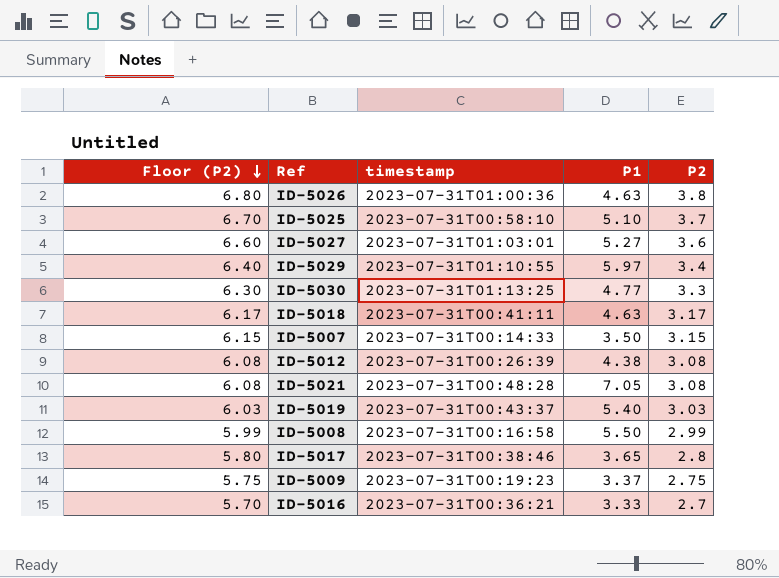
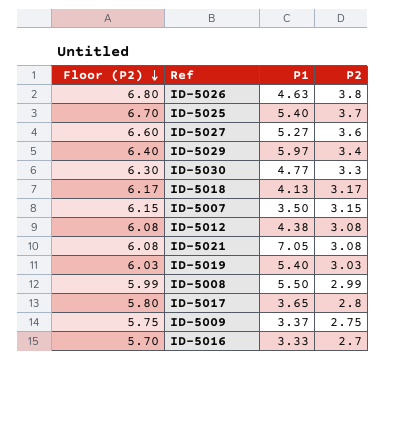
column timestamp | position: 3 -> none
ID-5025 | P1: 5.10 -> 5.40
ID-5018 | P1: 4.63 -> 4.13

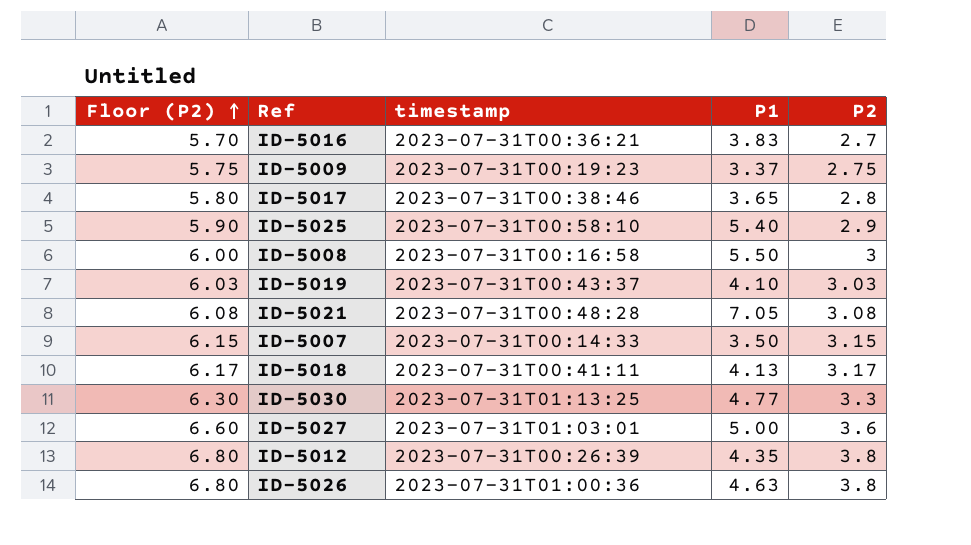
row order: Floor (P2) descending -> Floor (P2) ascending
column timestamp | position: none -> 3
row ID-5029: 6.40 | 5.97 | 3.4 -> none
ID-5016 | P1: 3.33 -> 3.83
ID-5025 | Floor (P2): 6.70 -> 5.90
ID-5025 | P2: 3.7 -> 2.9
ID-5008 | Floor (P2): 5.99 -> 6.00
ID-5008 | P2: 2.99 -> 3
ID-5019 | P1: 5.40 -> 4.10
ID-5027 | P1: 5.27 -> 5.00
ID-5012 | Floor (P2): 6.08 -> 6.80
ID-5012 | P1: 4.38 -> 4.35
ID-5012 | P2: 3.08 -> 3.8

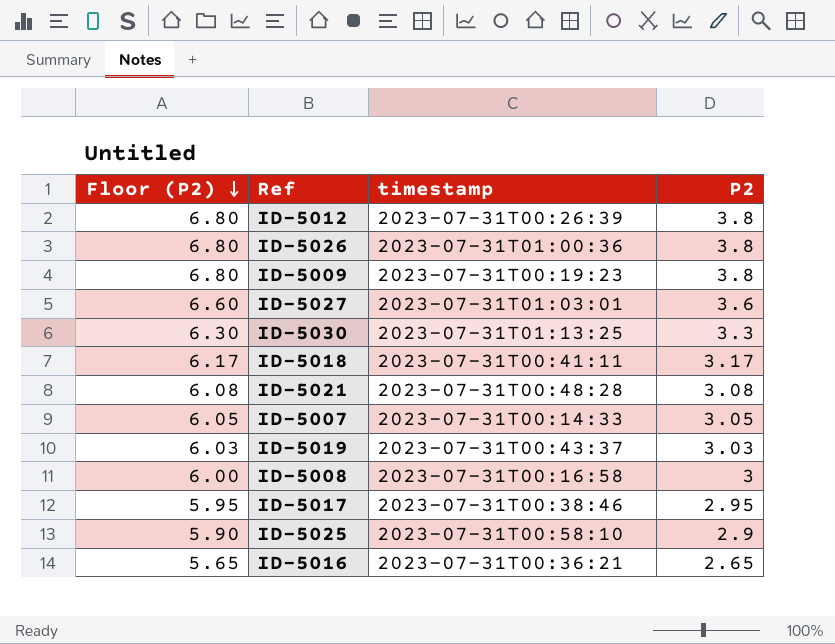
row order: Floor (P2) ascending -> Floor (P2) descending
column P1 | position: 4 -> none
ID-5009 | Floor (P2): 5.75 -> 6.80
ID-5009 | P2: 2.75 -> 3.8
ID-5007 | Floor (P2): 6.15 -> 6.05
ID-5007 | P2: 3.15 -> 3.05
ID-5017 | Floor (P2): 5.80 -> 5.95
ID-5017 | P2: 2.8 -> 2.95
ID-5016 | Floor (P2): 5.70 -> 5.65
ID-5016 | P2: 2.7 -> 2.65

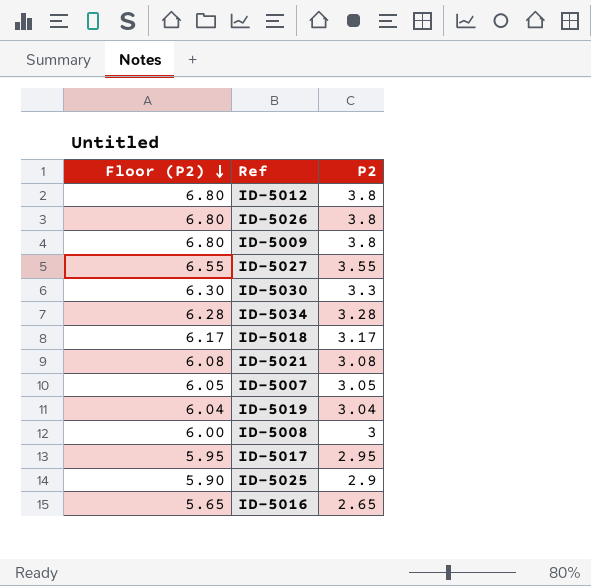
column timestamp | position: 3 -> none
ID-5027 | Floor (P2): 6.60 -> 6.55
ID-5027 | P2: 3.6 -> 3.55
row ID-5034: none -> 6.28 | 3.28
ID-5019 | Floor (P2): 6.03 -> 6.04
ID-5019 | P2: 3.03 -> 3.04

